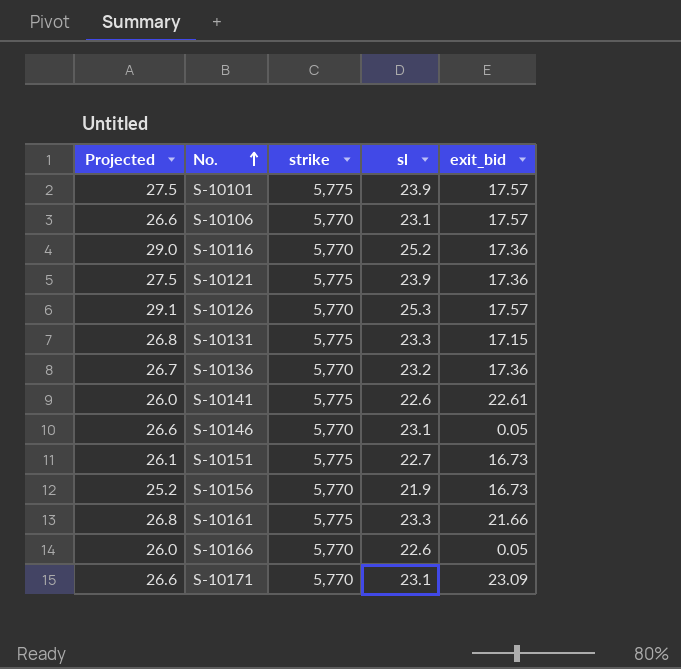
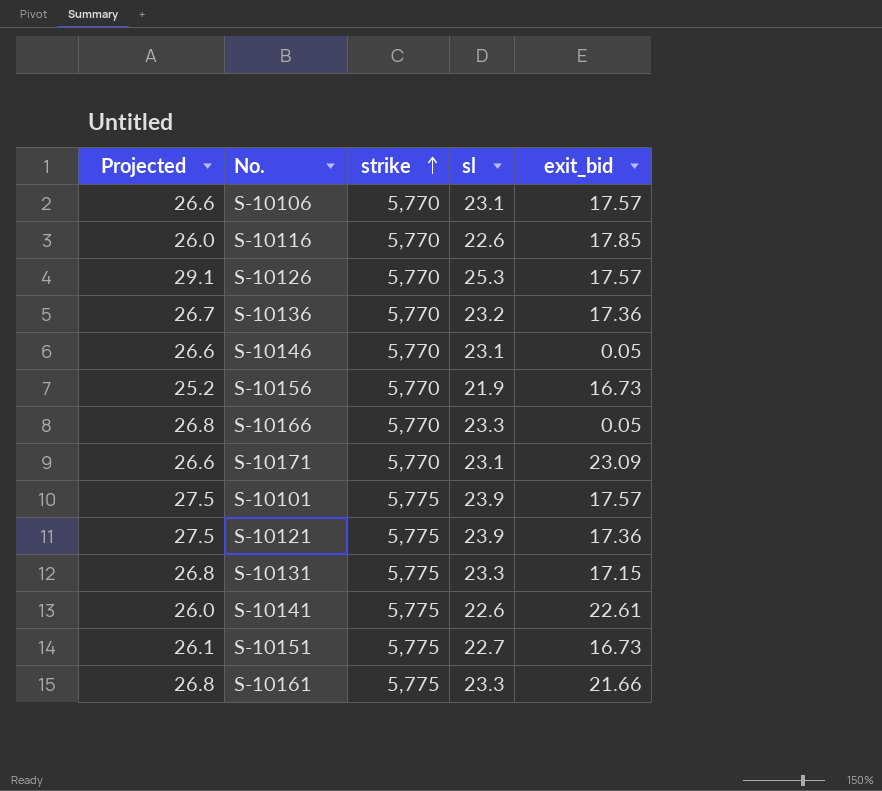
row order: No. ascending -> strike ascending
S-10116 | Projected: 29.0 -> 26.0
S-10116 | sl: 25.2 -> 22.6
S-10116 | exit_bid: 17.36 -> 17.85
S-10166 | Projected: 26.0 -> 26.8
S-10166 | sl: 22.6 -> 23.3

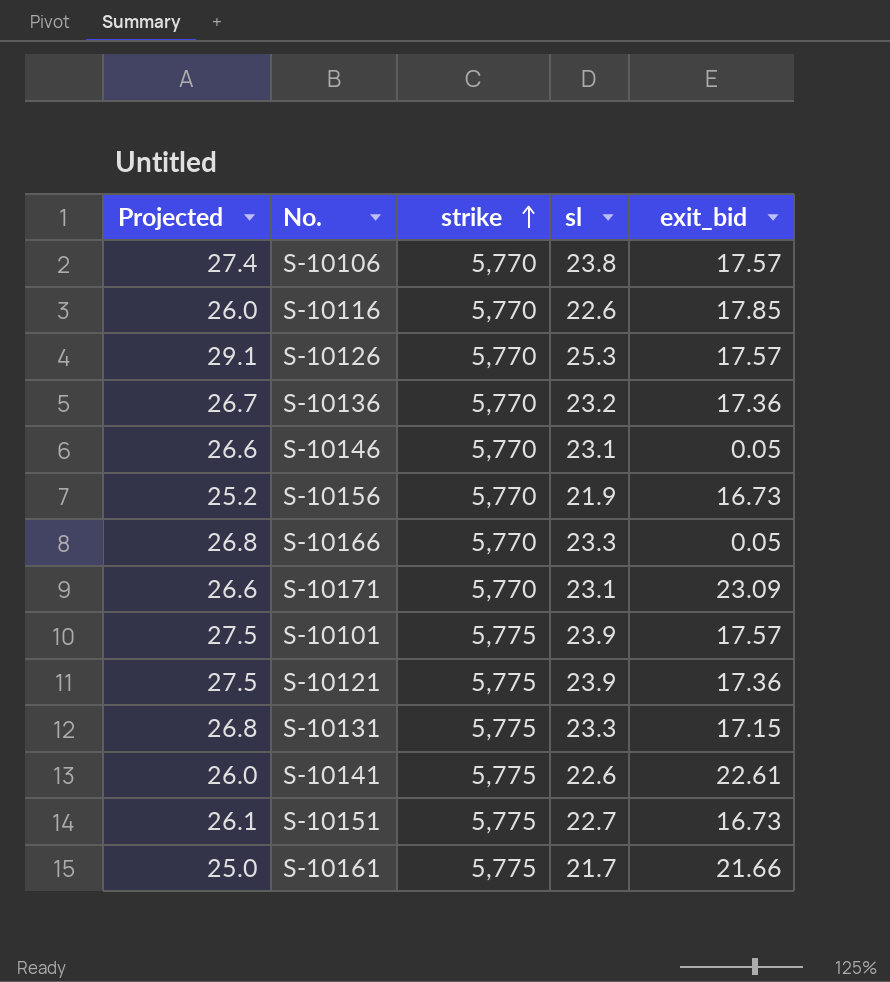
S-10106 | Projected: 26.6 -> 27.4
S-10106 | sl: 23.1 -> 23.8
S-10161 | Projected: 26.8 -> 25.0
S-10161 | sl: 23.3 -> 21.7

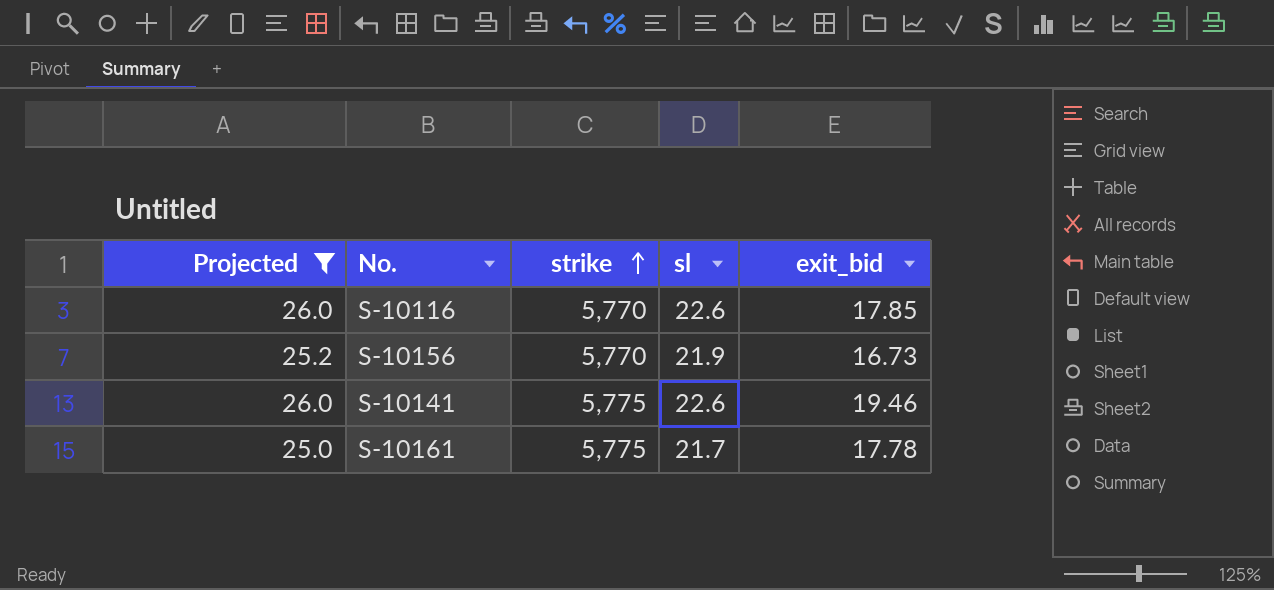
filter: none -> Projected <= 26.0
S-10141 | exit_bid: 22.61 -> 19.46
S-10161 | exit_bid: 21.66 -> 17.78

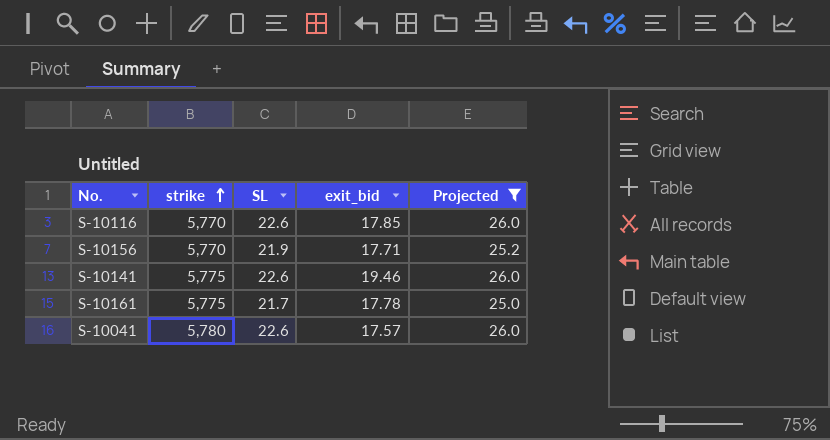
column name: sl -> SL
column Projected | position: 1 -> 5
S-10156 | exit_bid: 16.73 -> 17.71
row S-10041: none -> 5,780 | 22.6 | 17.57 | 26.0

